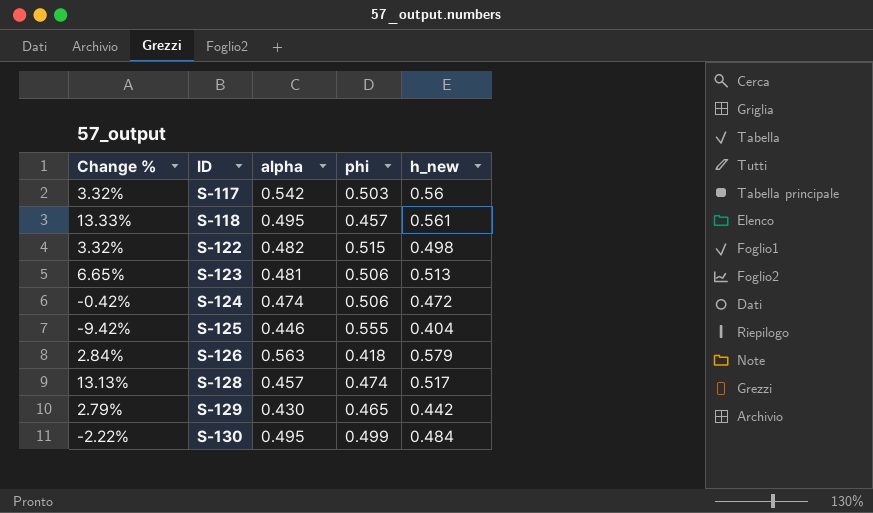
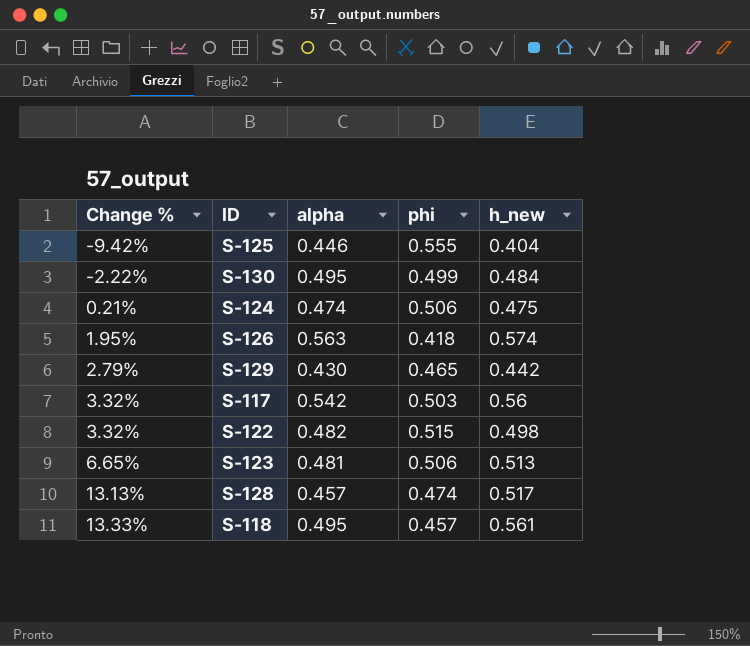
row order: ID ascending -> Change % ascending
S-124 | Change %: -0.42% -> 0.21%
S-124 | h_new: 0.472 -> 0.475
S-126 | Change %: 2.84% -> 1.95%
S-126 | h_new: 0.579 -> 0.574

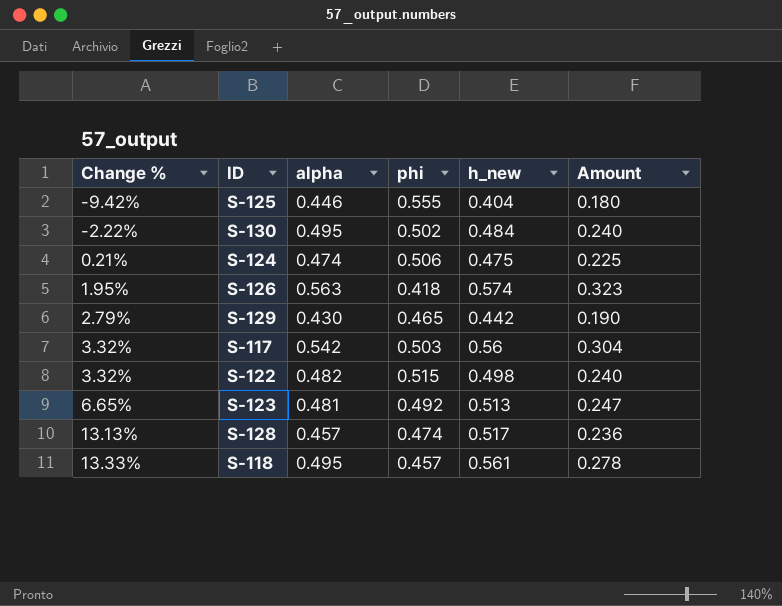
column Amount | formula: none -> [alpha] * [h_new]
S-130 | phi: 0.499 -> 0.502
S-123 | phi: 0.506 -> 0.492

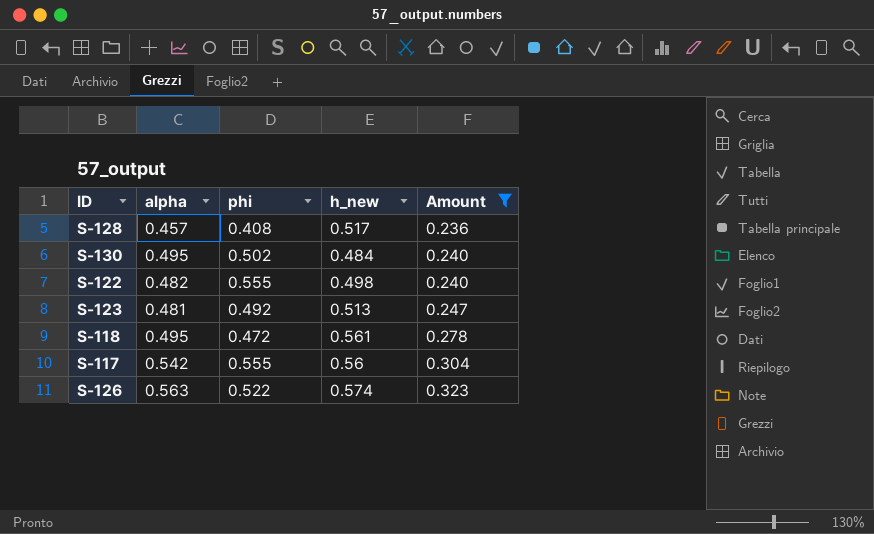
filter: none -> Amount >= 0.236
row order: Change % ascending -> Amount ascending
column Change % | formula: ([h_new] - [alpha]) / [alpha] -> none
S-128 | phi: 0.474 -> 0.408
S-122 | phi: 0.515 -> 0.555
S-118 | phi: 0.457 -> 0.472
S-117 | phi: 0.503 -> 0.555
S-126 | phi: 0.418 -> 0.522

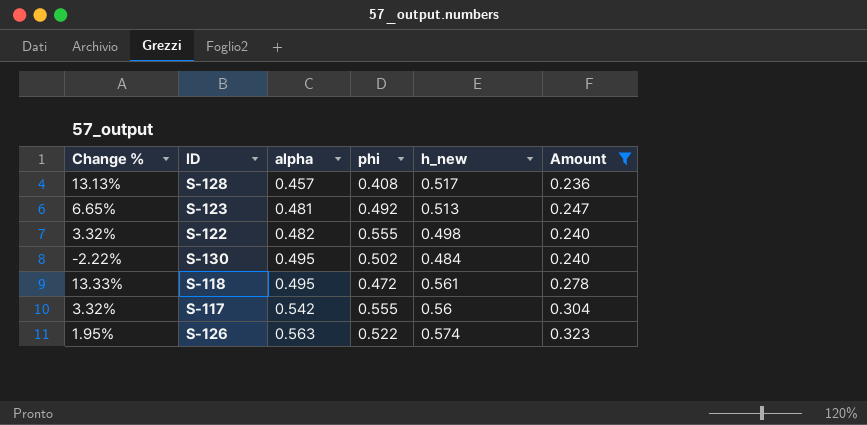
row order: Amount ascending -> alpha ascending
column Change % | formula: none -> ([h_new] - [alpha]) / [alpha]

